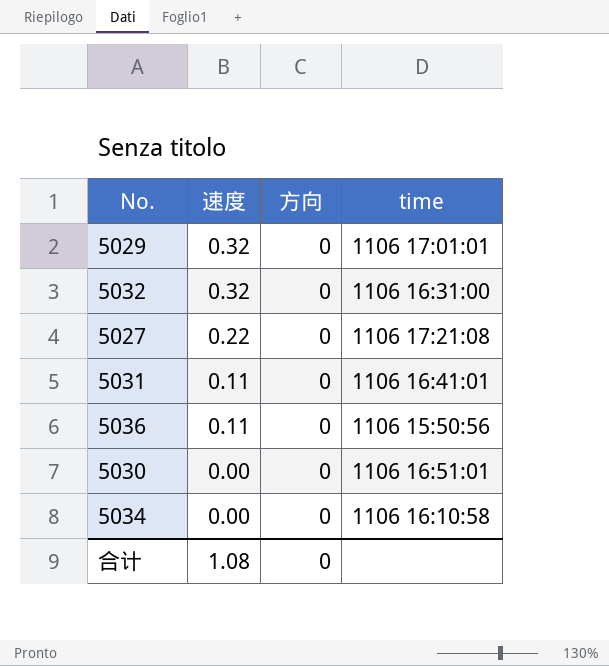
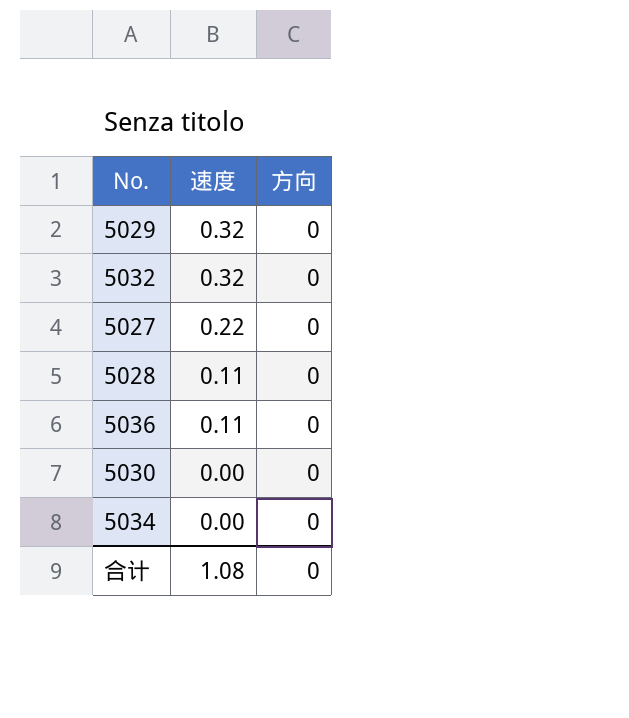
column time | position: 4 -> none
row 5031: 0.11 | 0 | 1106 16:41:01 -> none
row 5028: none -> 0.11 | 0

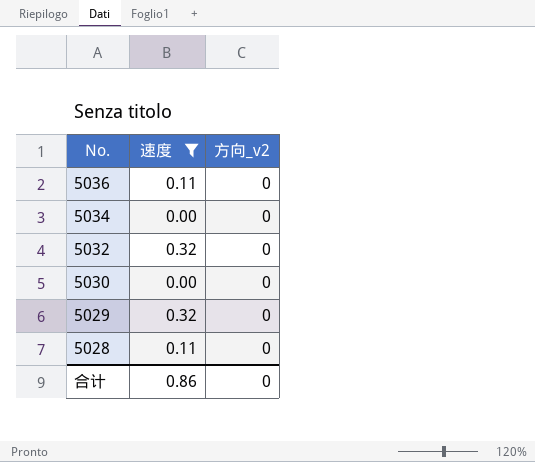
filter: none -> 速度 != 0.22
row order: 速度 descending -> No. descending
column name: 方向 -> 方向_v2
合计 | 速度: 1.08 -> 0.86

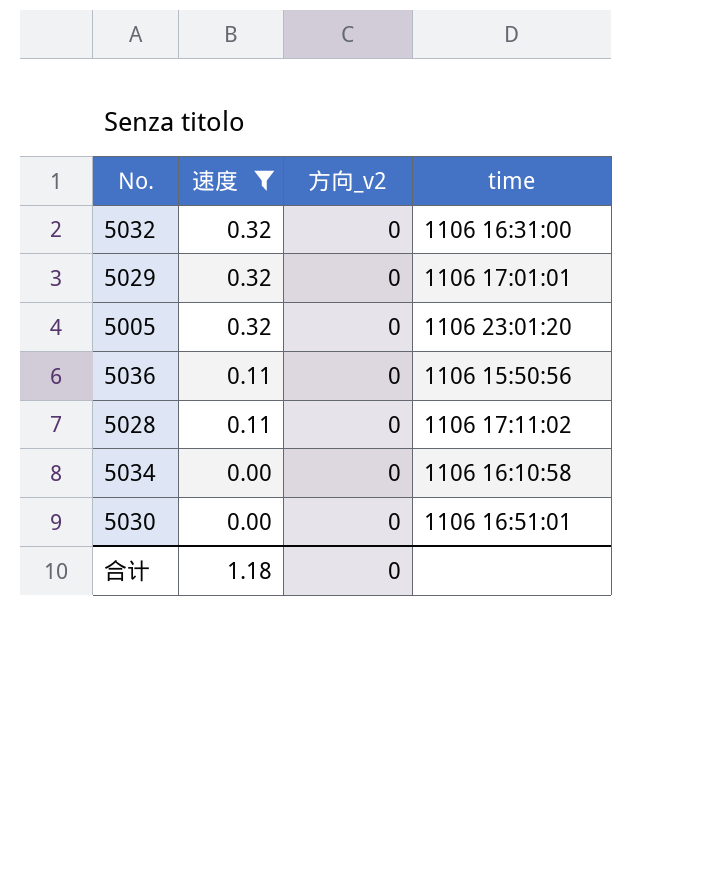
row order: No. descending -> 速度 descending
column time | position: none -> 4
row 5005: none -> 0.32 | 0 | 1106 23:01:20
合计 | 速度: 0.86 -> 1.18

